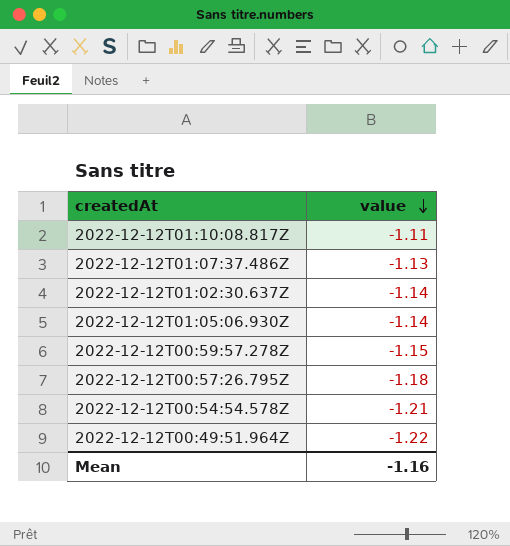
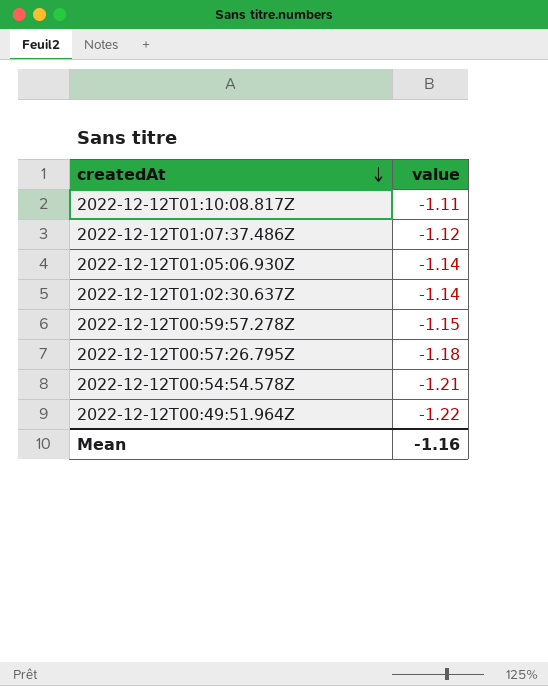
row order: value descending -> createdAt descending
2022-12-12T01:07:37.486Z | value: -1.13 -> -1.12

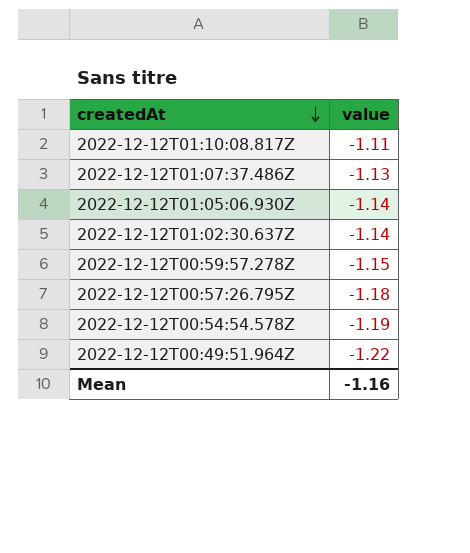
2022-12-12T01:07:37.486Z | value: -1.12 -> -1.13
2022-12-12T00:54:54.578Z | value: -1.21 -> -1.19

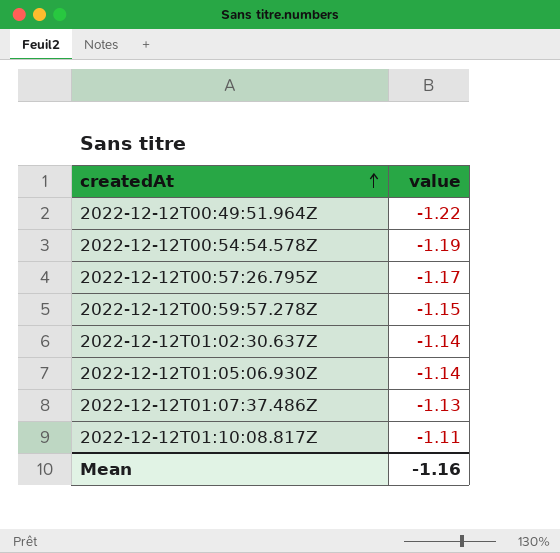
row order: createdAt descending -> createdAt ascending
2022-12-12T00:57:26.795Z | value: -1.18 -> -1.17

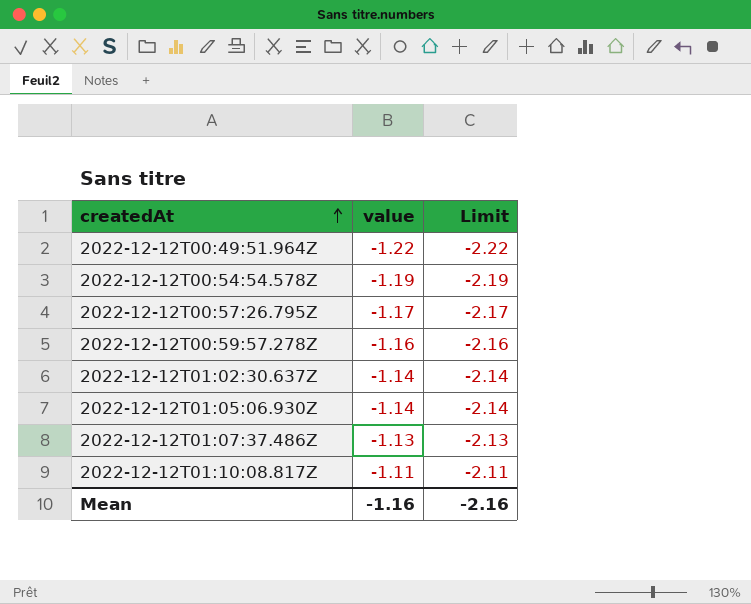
column Limit | formula: none -> [value] - 1
2022-12-12T00:59:57.278Z | value: -1.15 -> -1.16

